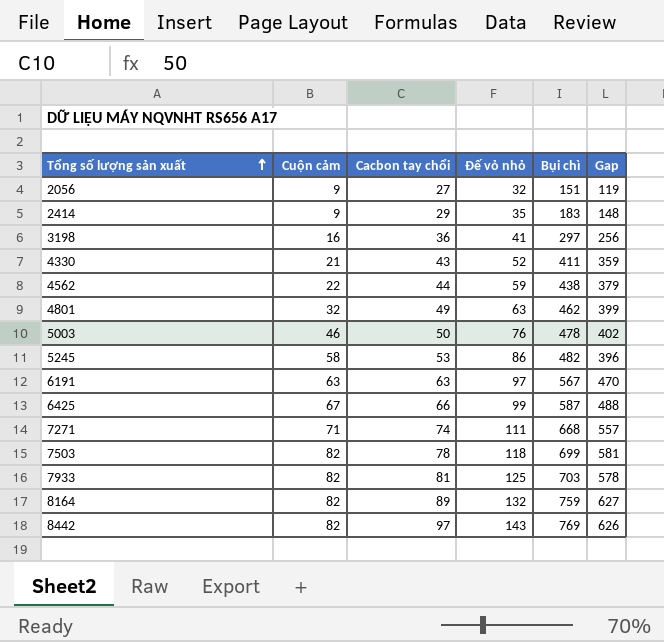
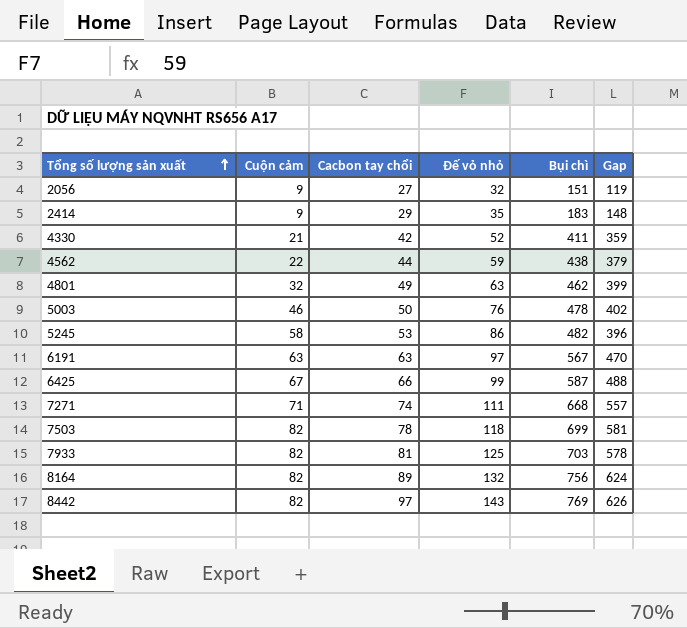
row 3198: 16 | 36 | 41 | 297 | 256 -> none
4330 | Cacbon tay chổi: 43 -> 42
8164 | Bụi chì: 759 -> 756
8164 | Gap: 627 -> 624

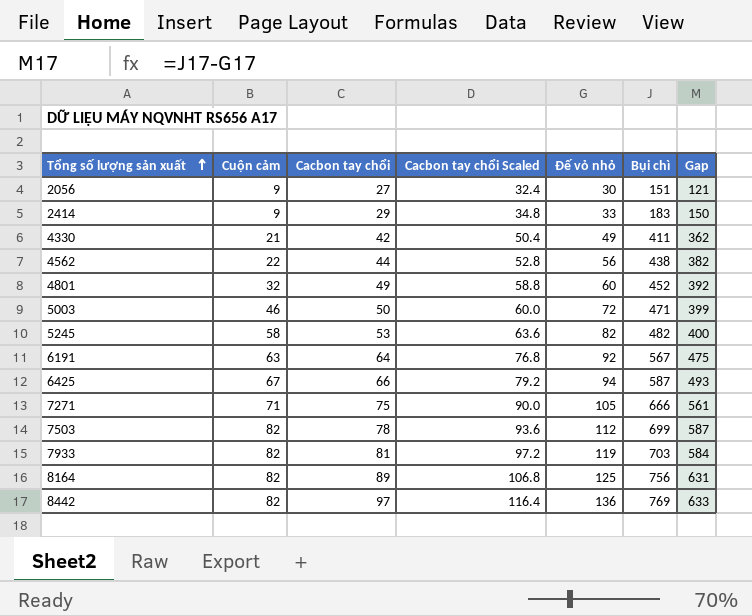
column Cacbon tay chổi Scaled | formula: none -> [Cacbon tay chổi] * 1.2
2056 | Đế vỏ nhỏ: 32 -> 30
2056 | Gap: 119 -> 121
2414 | Đế vỏ nhỏ: 35 -> 33
2414 | Gap: 148 -> 150
4330 | Đế vỏ nhỏ: 52 -> 49
4330 | Gap: 359 -> 362
4562 | Đế vỏ nhỏ: 59 -> 56
4562 | Gap: 379 -> 382
4801 | Đế vỏ nhỏ: 63 -> 60
4801 | Bụi chì: 462 -> 452
4801 | Gap: 399 -> 392
5003 | Đế vỏ nhỏ: 76 -> 72
5003 | Bụi chì: 478 -> 471
5003 | Gap: 402 -> 399
5245 | Đế vỏ nhỏ: 86 -> 82
5245 | Gap: 396 -> 400
6191 | Cacbon tay chổi: 63 -> 64
6191 | Đế vỏ nhỏ: 97 -> 92
6191 | Gap: 470 -> 475
6425 | Đế vỏ nhỏ: 99 -> 94
6425 | Gap: 488 -> 493
7271 | Cacbon tay chổi: 74 -> 75
7271 | Đế vỏ nhỏ: 111 -> 105
7271 | Bụi chì: 668 -> 666
7271 | Gap: 557 -> 561
7503 | Đế vỏ nhỏ: 118 -> 112
7503 | Gap: 581 -> 587
7933 | Đế vỏ nhỏ: 125 -> 119
7933 | Gap: 578 -> 584
8164 | Đế vỏ nhỏ: 132 -> 125
8164 | Gap: 624 -> 631
8442 | Đế vỏ nhỏ: 143 -> 136
8442 | Gap: 626 -> 633

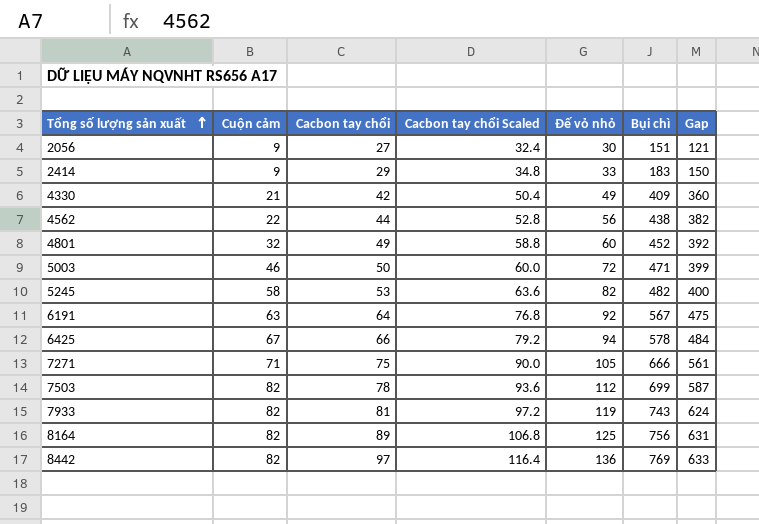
4330 | Bụi chì: 411 -> 409
4330 | Gap: 362 -> 360
6425 | Bụi chì: 587 -> 578
6425 | Gap: 493 -> 484
7933 | Bụi chì: 703 -> 743
7933 | Gap: 584 -> 624

